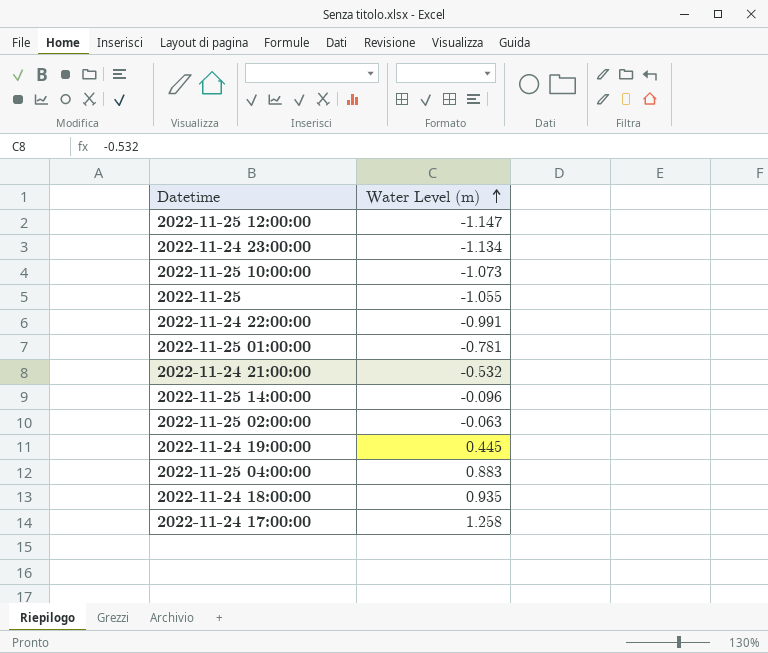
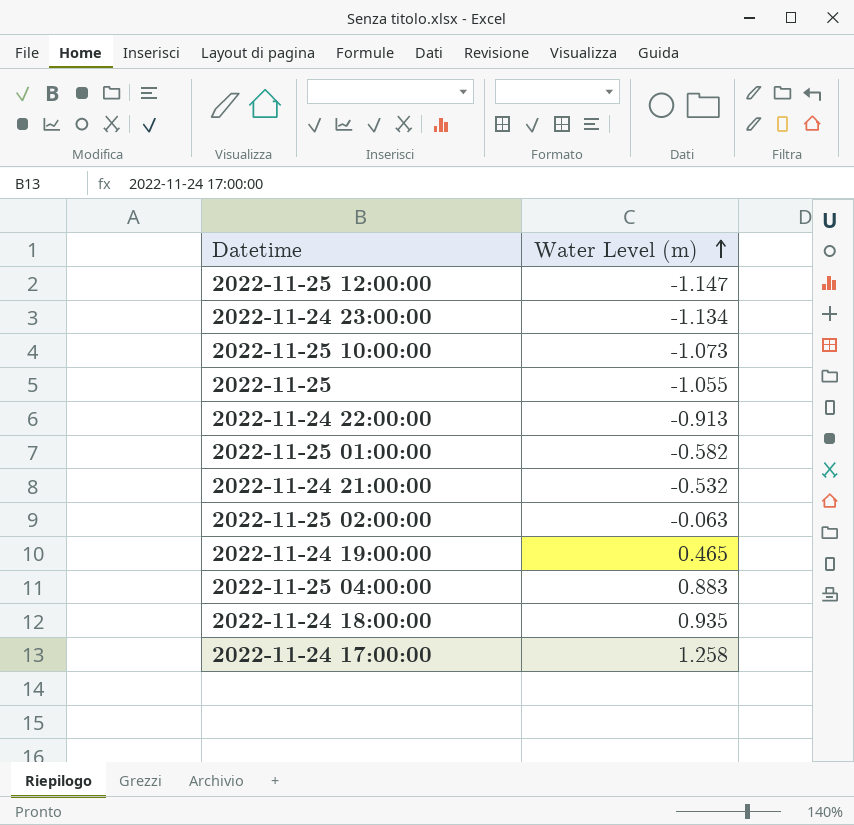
row 2022-11-25 14:00:00: -0.096 -> none
2022-11-24 22:00:00 | Water Level (m): -0.991 -> -0.913
2022-11-25 01:00:00 | Water Level (m): -0.781 -> -0.582
2022-11-24 19:00:00 | Water Level (m): 0.445 -> 0.465

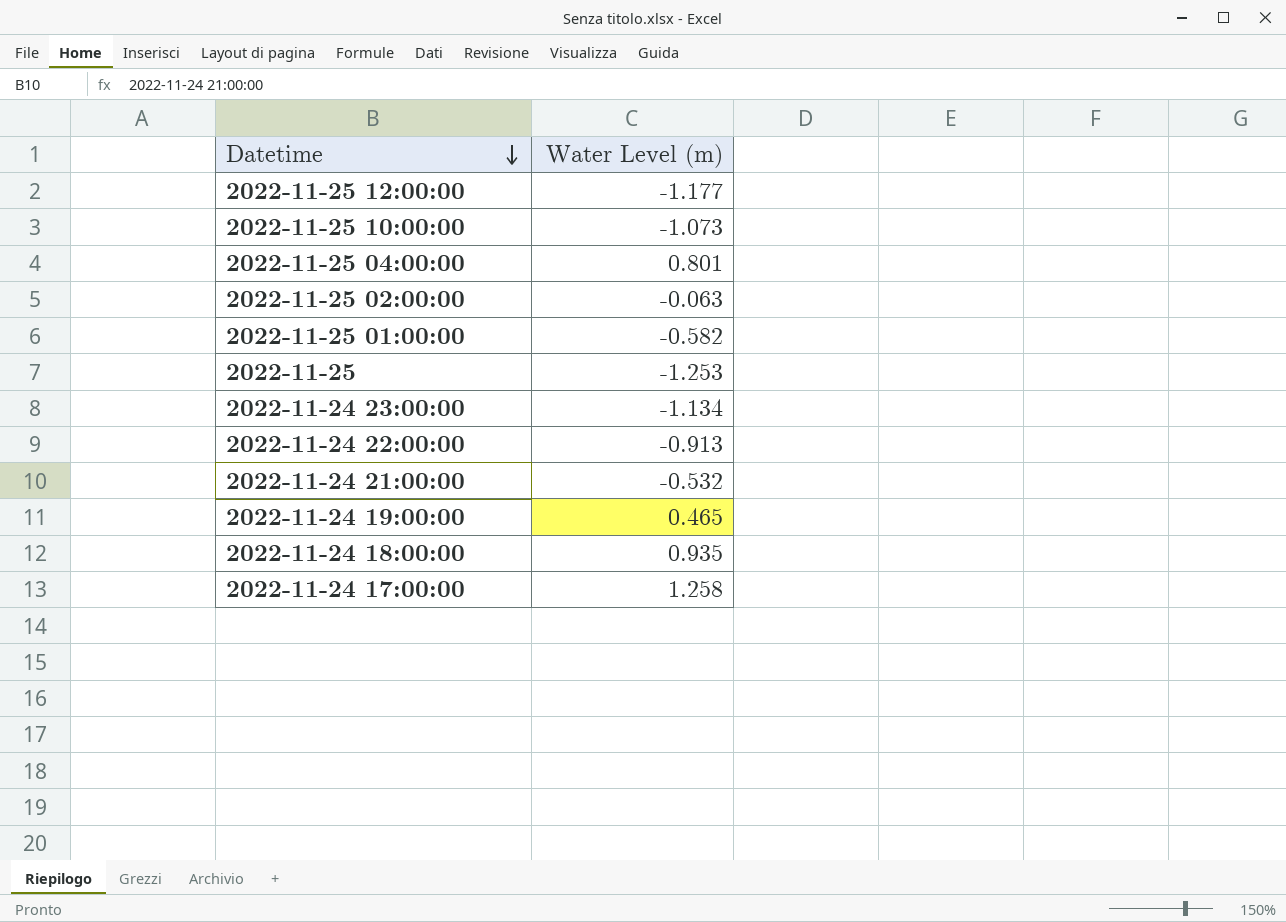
row order: Water Level (m) ascending -> Datetime descending
2022-11-25 12:00:00 | Water Level (m): -1.147 -> -1.177
2022-11-25 04:00:00 | Water Level (m): 0.883 -> 0.801
2022-11-25 | Water Level (m): -1.055 -> -1.253

